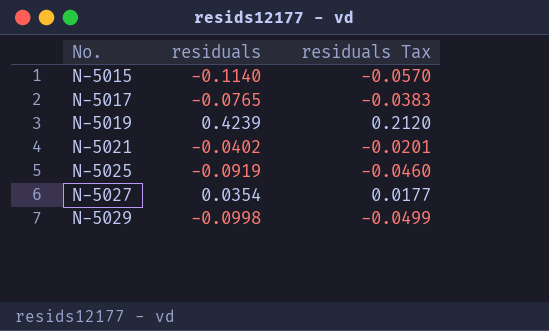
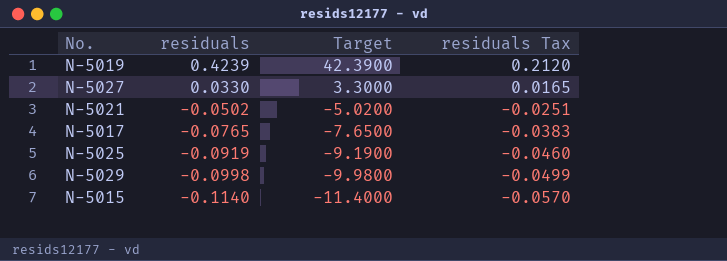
row order: No. ascending -> residuals descending
column Target | formula: none -> [residuals] * 100
N-5027 | residuals: 0.0354 -> 0.0330
N-5027 | residuals Tax: 0.0177 -> 0.0165
N-5021 | residuals: -0.0402 -> -0.0502
N-5021 | residuals Tax: -0.0201 -> -0.0251

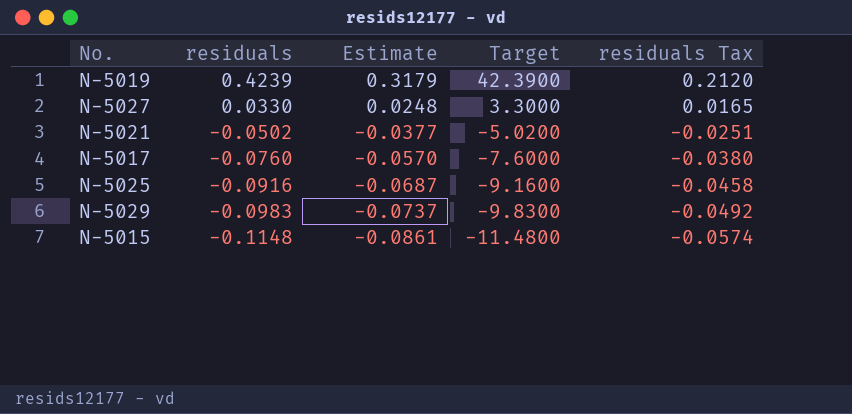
column Estimate | formula: none -> [residuals] * 0.75
N-5017 | residuals: -0.0765 -> -0.0760
N-5017 | Target: -7.6500 -> -7.6000
N-5017 | residuals Tax: -0.0383 -> -0.0380
N-5025 | residuals: -0.0919 -> -0.0916
N-5025 | Target: -9.1900 -> -9.1600
N-5025 | residuals Tax: -0.0460 -> -0.0458
N-5029 | residuals: -0.0998 -> -0.0983
N-5029 | Target: -9.9800 -> -9.8300
N-5029 | residuals Tax: -0.0499 -> -0.0492
N-5015 | residuals: -0.1140 -> -0.1148
N-5015 | Target: -11.4000 -> -11.4800
N-5015 | residuals Tax: -0.0570 -> -0.0574

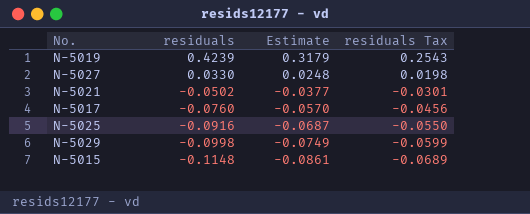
column Target | formula: [residuals] * 100 -> none
column residuals Tax | formula: [residuals] * 0.5 -> [residuals] * 0.6
N-5029 | residuals: -0.0983 -> -0.0998
N-5029 | Estimate: -0.0737 -> -0.0749

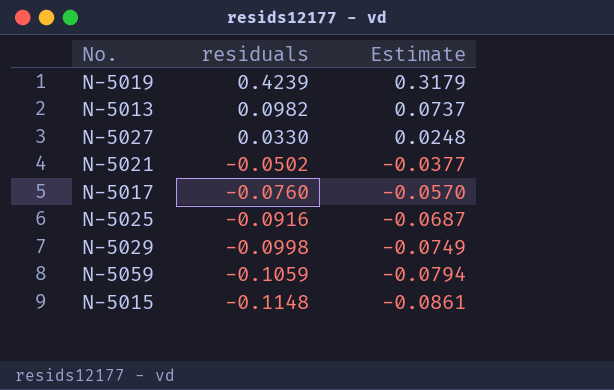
column residuals Tax | formula: [residuals] * 0.6 -> none
row N-5013: none -> 0.0982 | 0.0737
row N-5059: none -> -0.1059 | -0.0794

